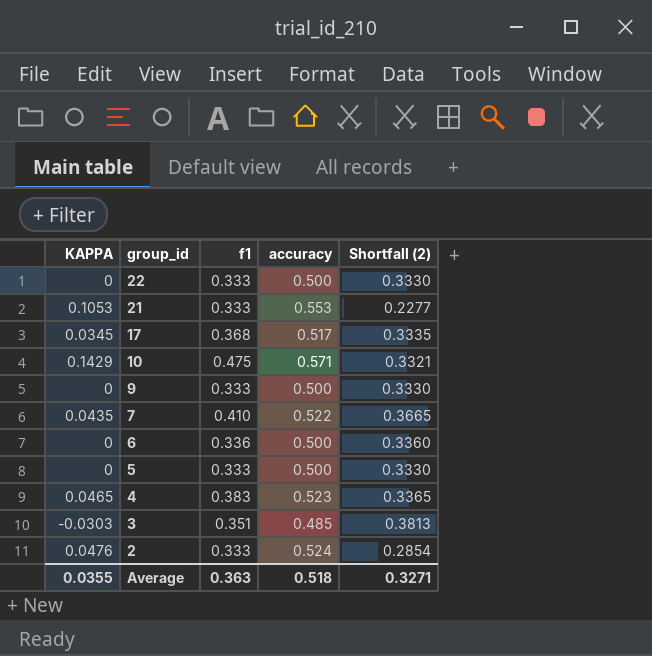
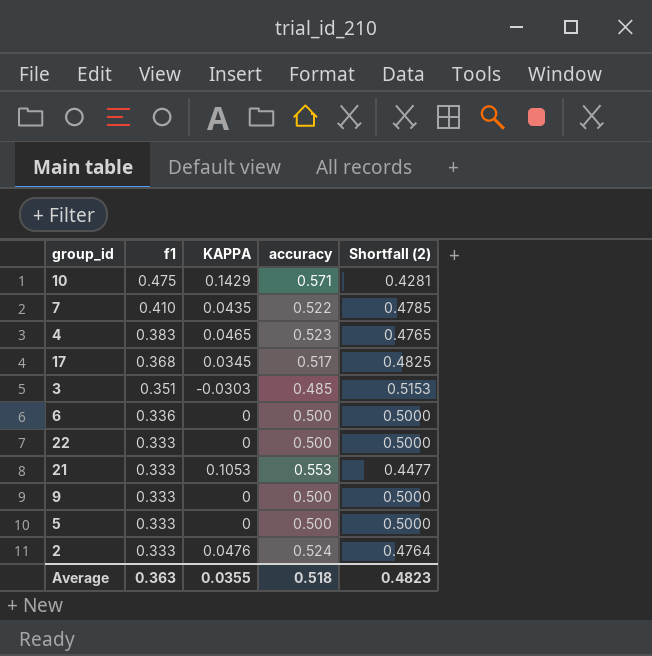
row order: group_id descending -> f1 descending
column KAPPA | position: 1 -> 3
column Shortfall (2) | formula: [f1] - [KAPPA] -> [accuracy] - [KAPPA]
Average | Shortfall (2): 0.3271 -> 0.4823

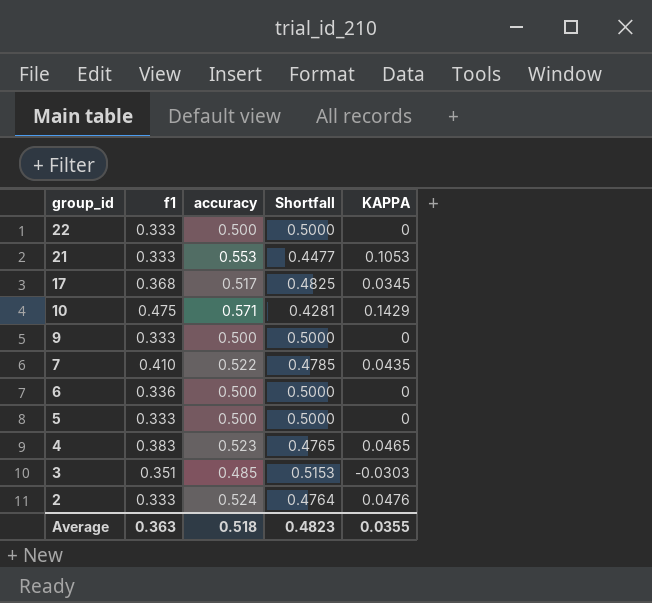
row order: f1 descending -> group_id descending
column name: Shortfall (2) -> Shortfall
column KAPPA | position: 3 -> 5

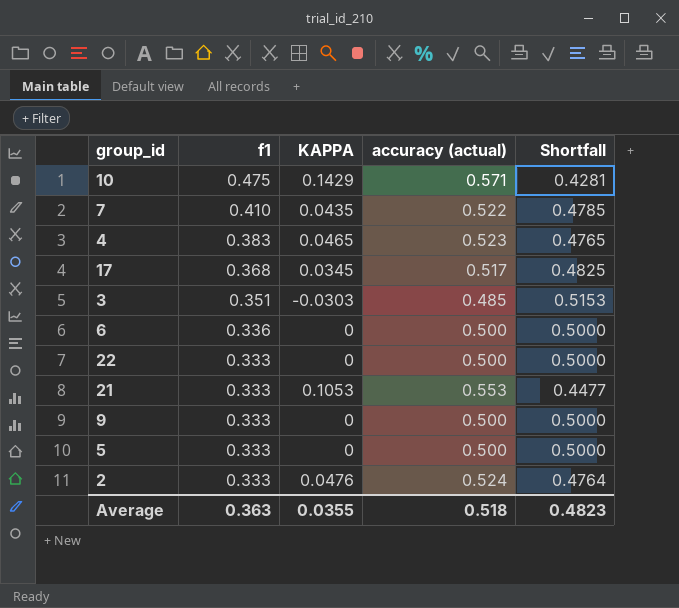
row order: group_id descending -> f1 descending
column KAPPA | position: 5 -> 3
column name: accuracy -> accuracy (actual)

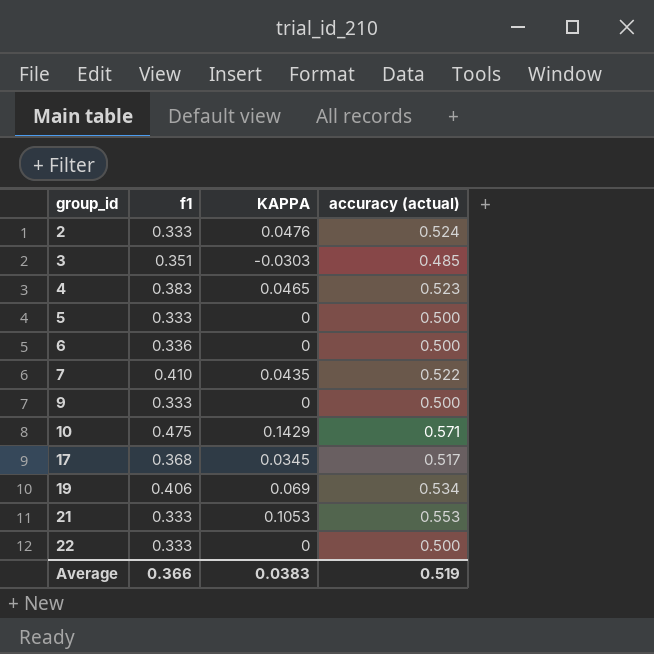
row order: f1 descending -> group_id ascending
column Shortfall | formula: [accuracy (actual)] - [KAPPA] -> none
row 19: none -> 0.406 | 0.069 | 0.534
Average | f1: 0.363 -> 0.366
Average | KAPPA: 0.0355 -> 0.0383
Average | accuracy (actual): 0.518 -> 0.519

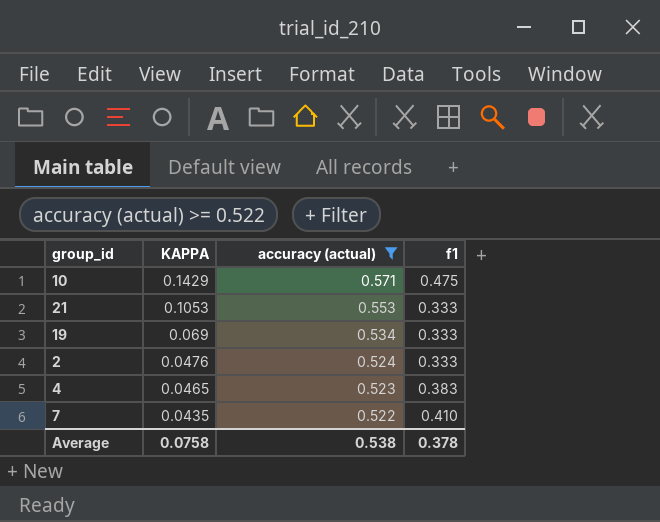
filter: none -> accuracy (actual) >= 0.522
row order: group_id ascending -> KAPPA descending
column f1 | position: 2 -> 4
19 | f1: 0.406 -> 0.333
Average | KAPPA: 0.0383 -> 0.0758
Average | accuracy (actual): 0.519 -> 0.538
Average | f1: 0.366 -> 0.378

